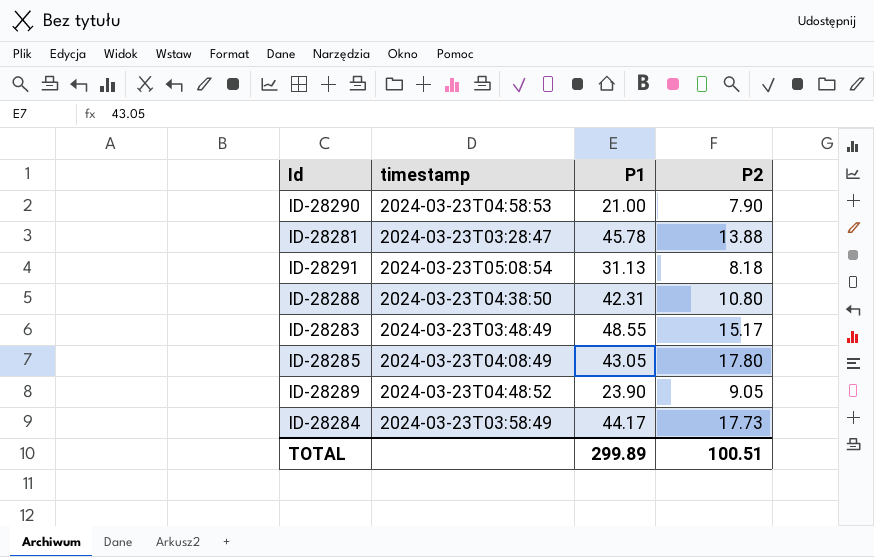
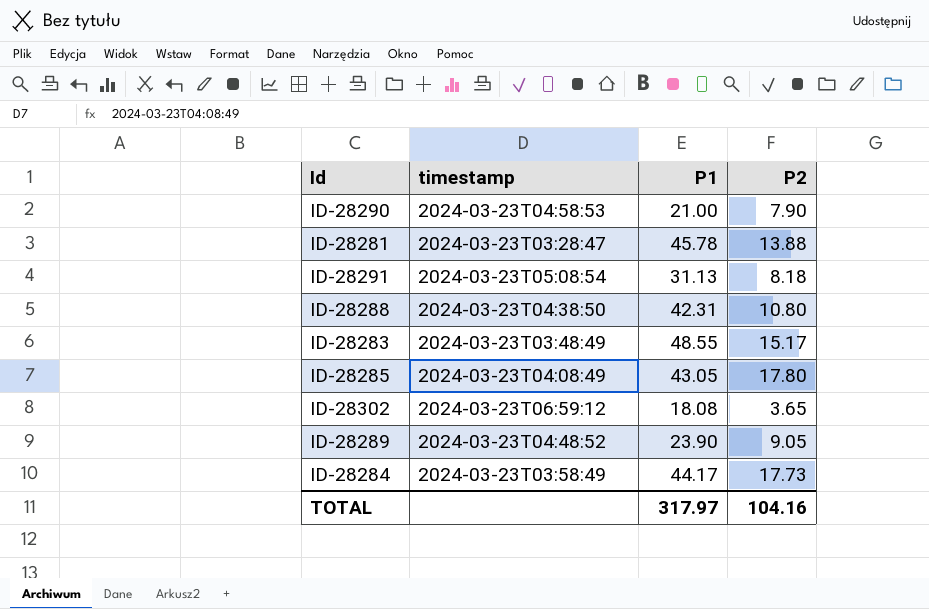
row ID-28302: none -> 2024-03-23T06:59:12 | 18.08 | 3.65
TOTAL | P1: 299.89 -> 317.97
TOTAL | P2: 100.51 -> 104.16

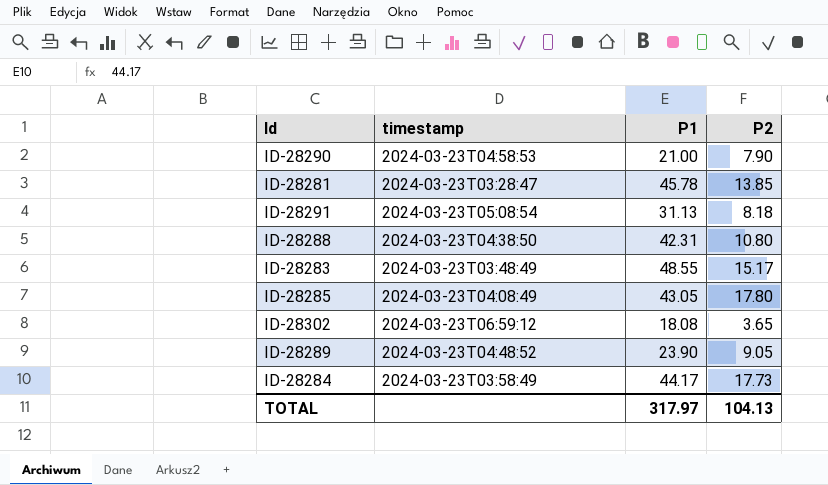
ID-28281 | P2: 13.88 -> 13.85
TOTAL | P2: 104.16 -> 104.13

